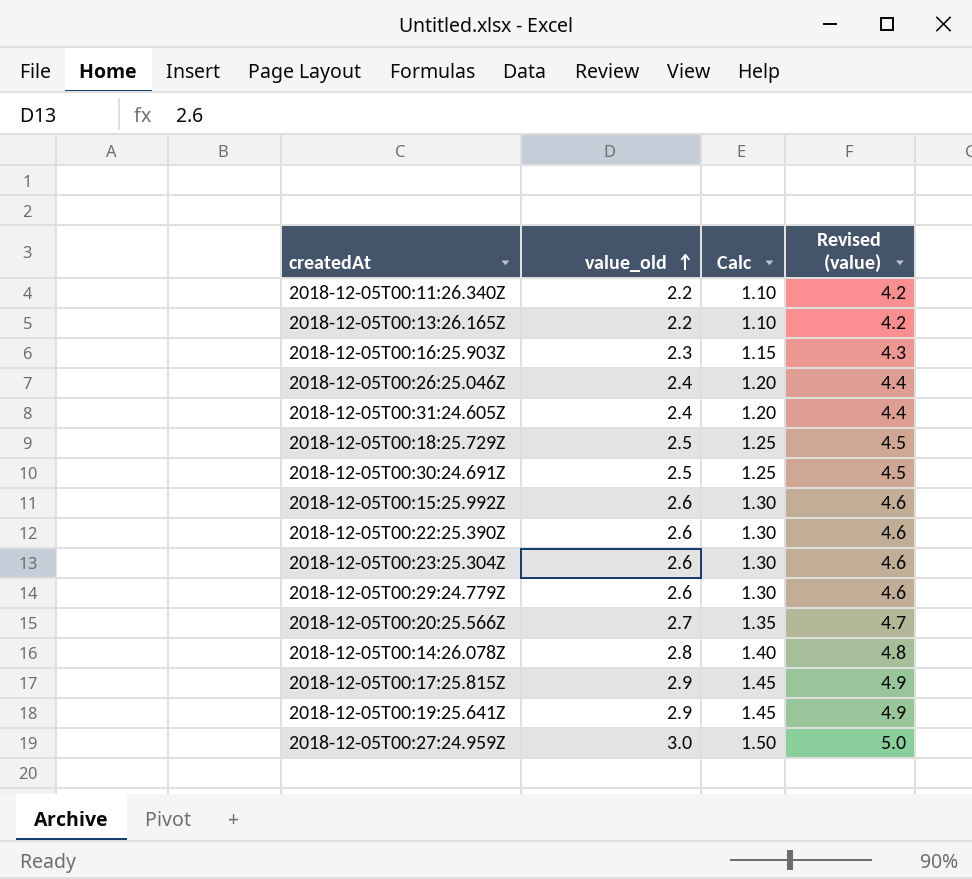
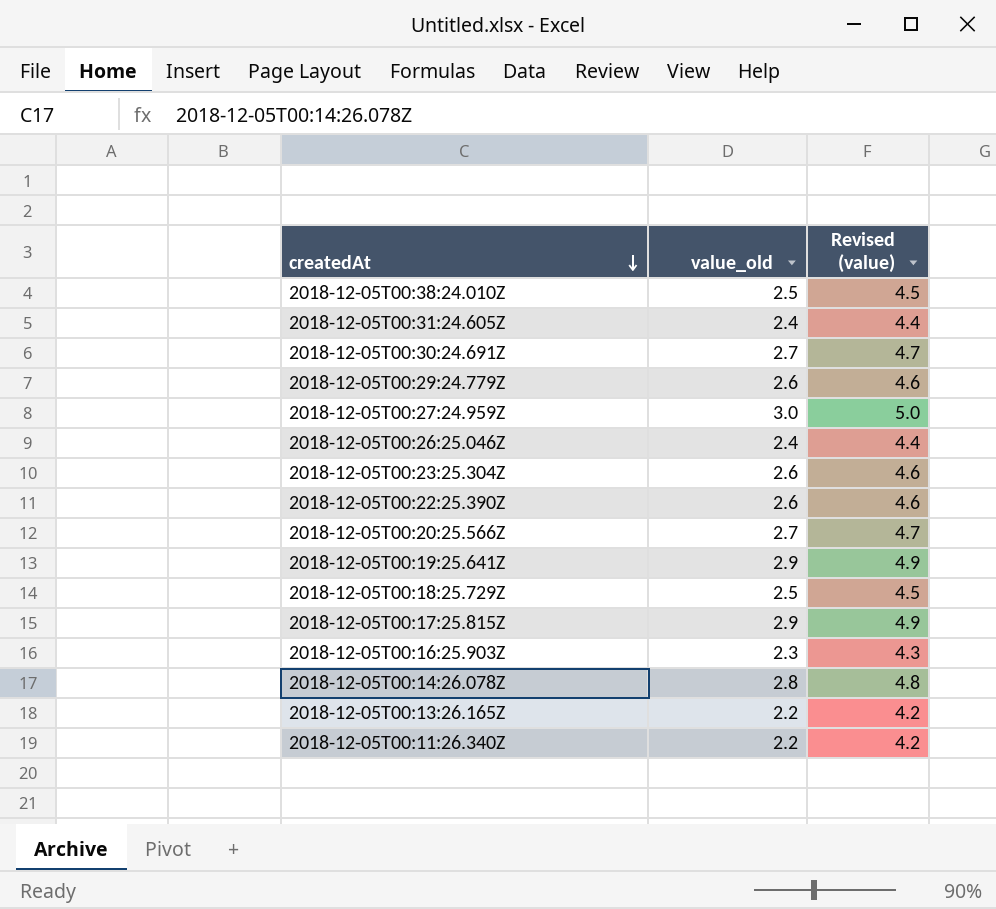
row order: value_old ascending -> createdAt descending
column Calc | formula: [value_old] * 0.5 -> none
row 2018-12-05T00:15:25.992Z: 2.6 | 1.30 | 4.6 -> none
row 2018-12-05T00:38:24.010Z: none -> 2.5 | 4.5
2018-12-05T00:30:24.691Z | value_old: 2.5 -> 2.7
2018-12-05T00:30:24.691Z | Revised (value): 4.5 -> 4.7

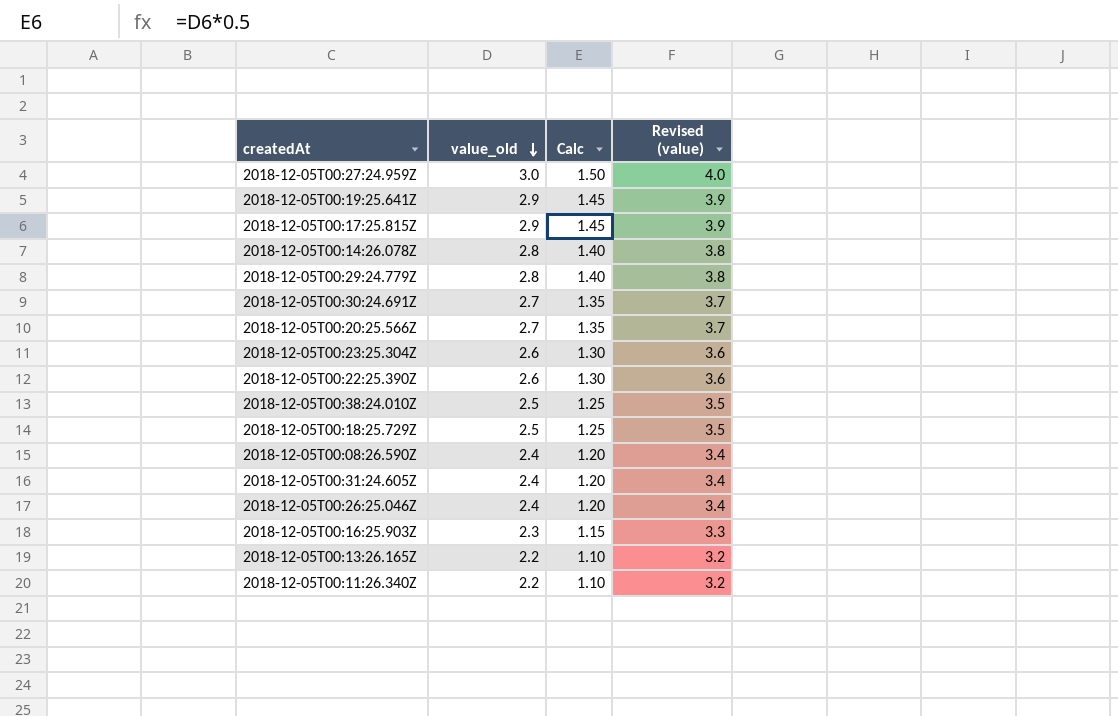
row order: createdAt descending -> value_old descending
column Calc | formula: none -> [value_old] * 0.5
column Revised (value) | formula: [value_old] + 2 -> [value_old] + 1
2018-12-05T00:29:24.779Z | value_old: 2.6 -> 2.8
row 2018-12-05T00:08:26.590Z: none -> 2.4 | 1.20 | 3.4

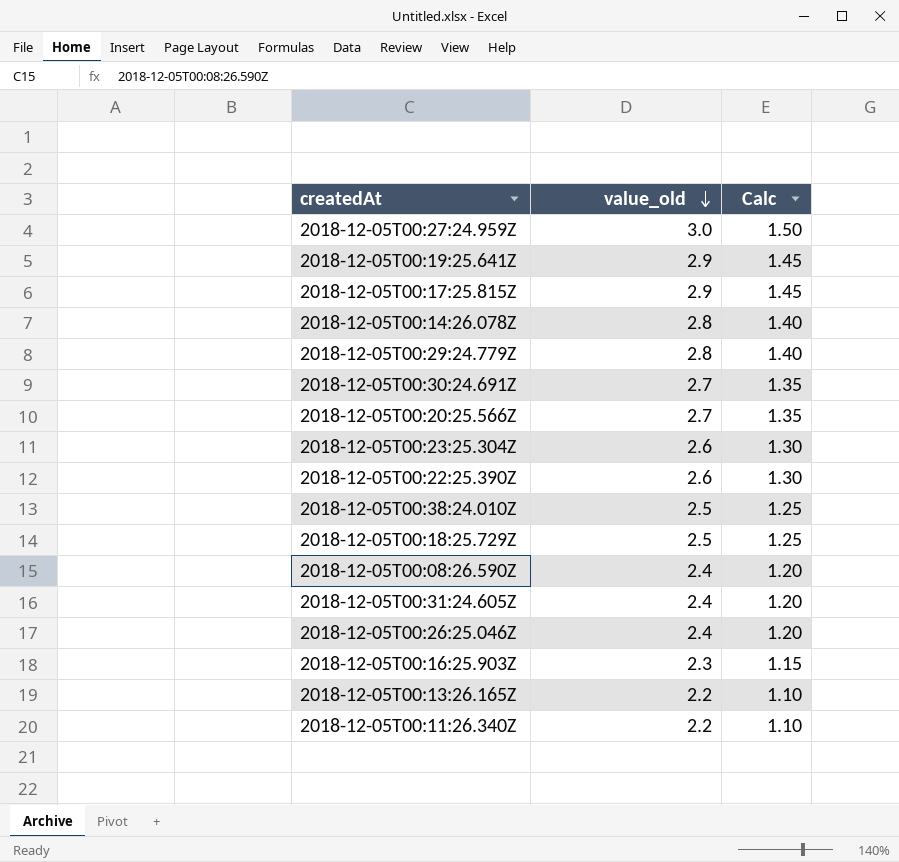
column Revised (value) | formula: [value_old] + 1 -> none

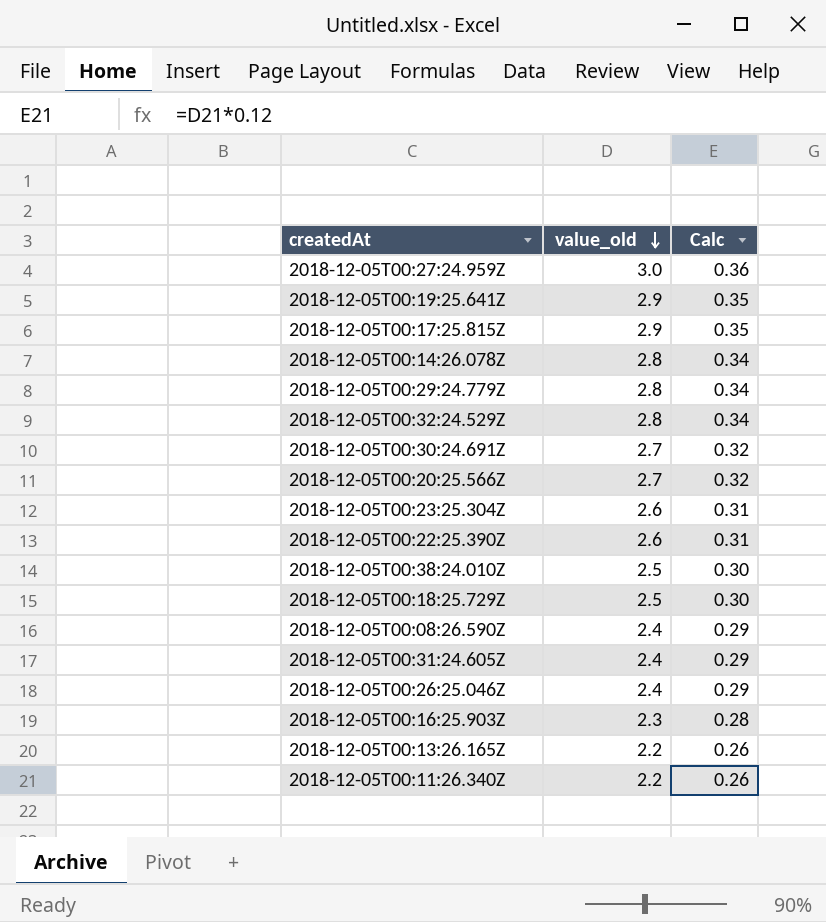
column Calc | formula: [value_old] * 0.5 -> [value_old] * 0.12
row 2018-12-05T00:32:24.529Z: none -> 2.8 | 0.34

